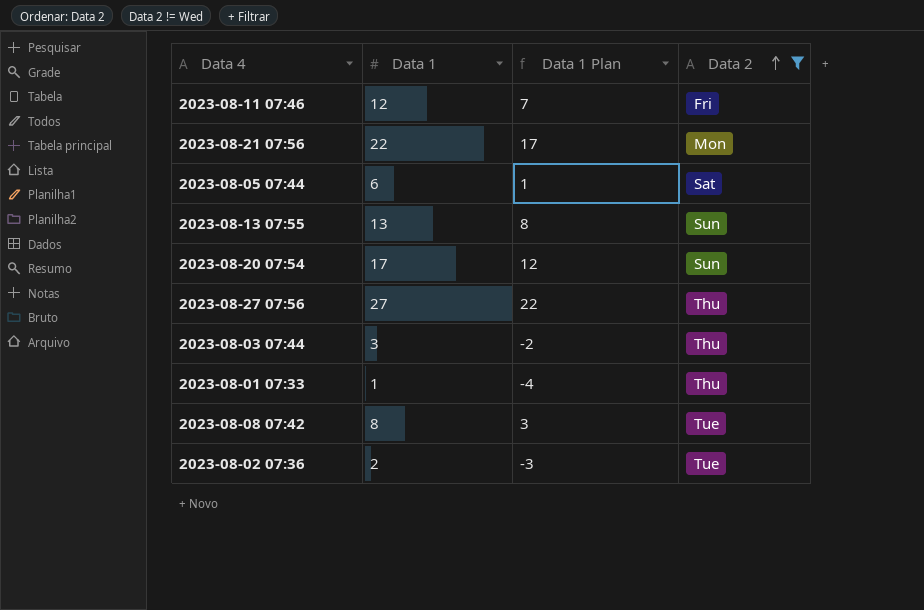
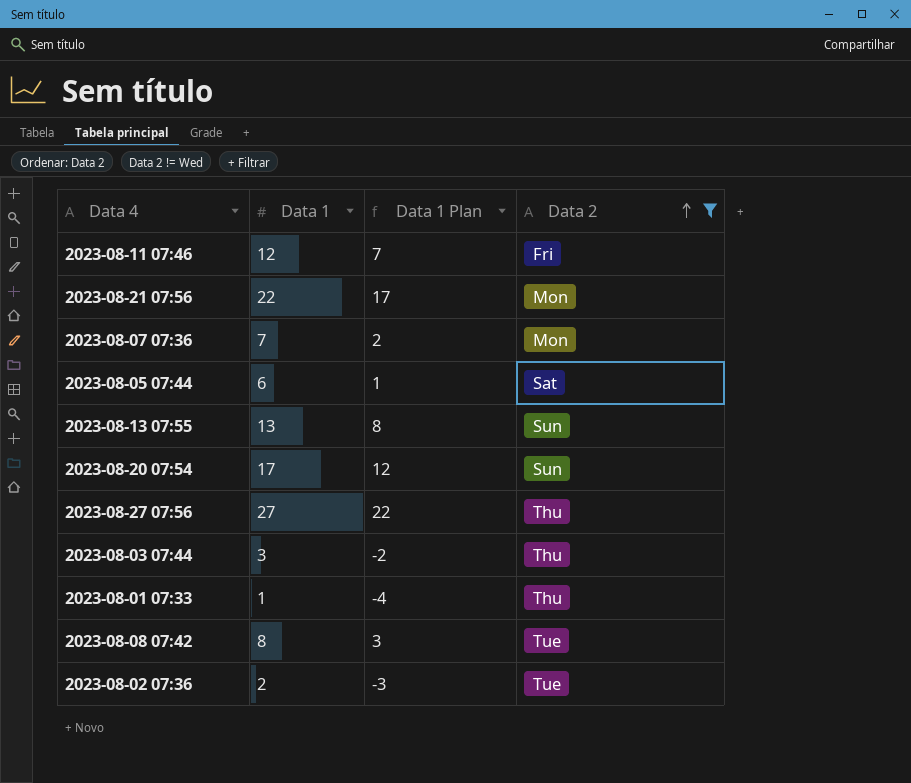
row 2023-08-07 07:36: none -> 7 | 2 | Mon

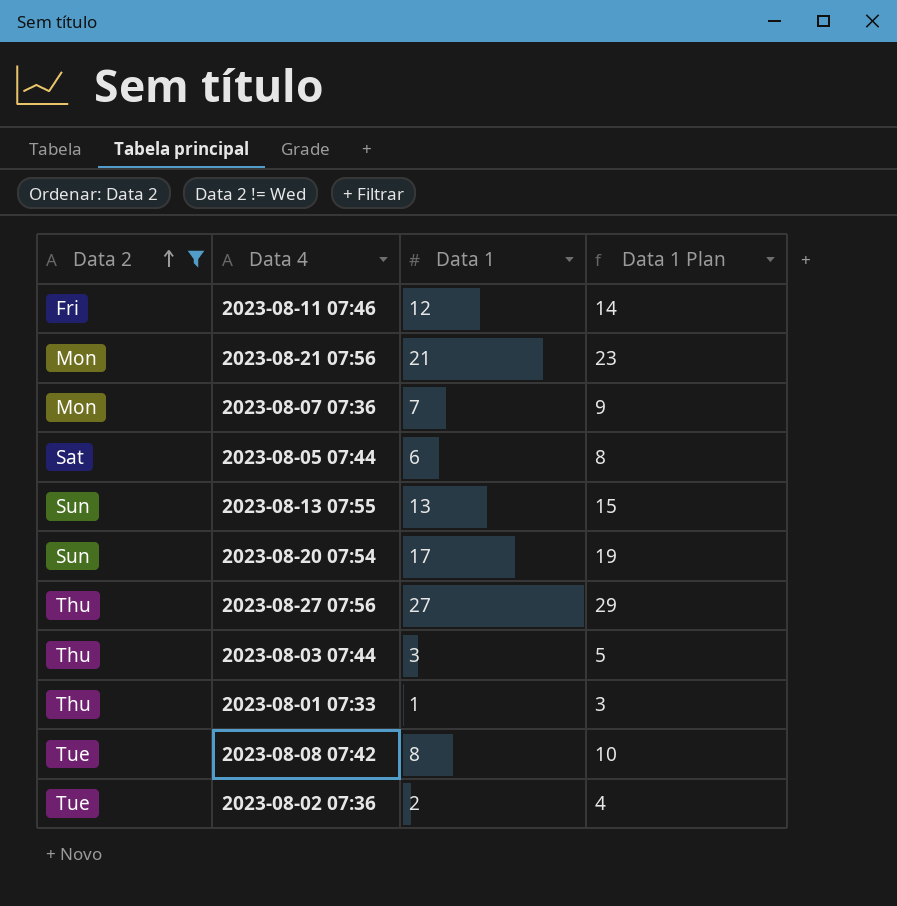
column Data 2 | position: 4 -> 1
column Data 1 Plan | formula: [Data 1] - 5 -> [Data 1] + 2
2023-08-21 07:56 | Data 1: 22 -> 21

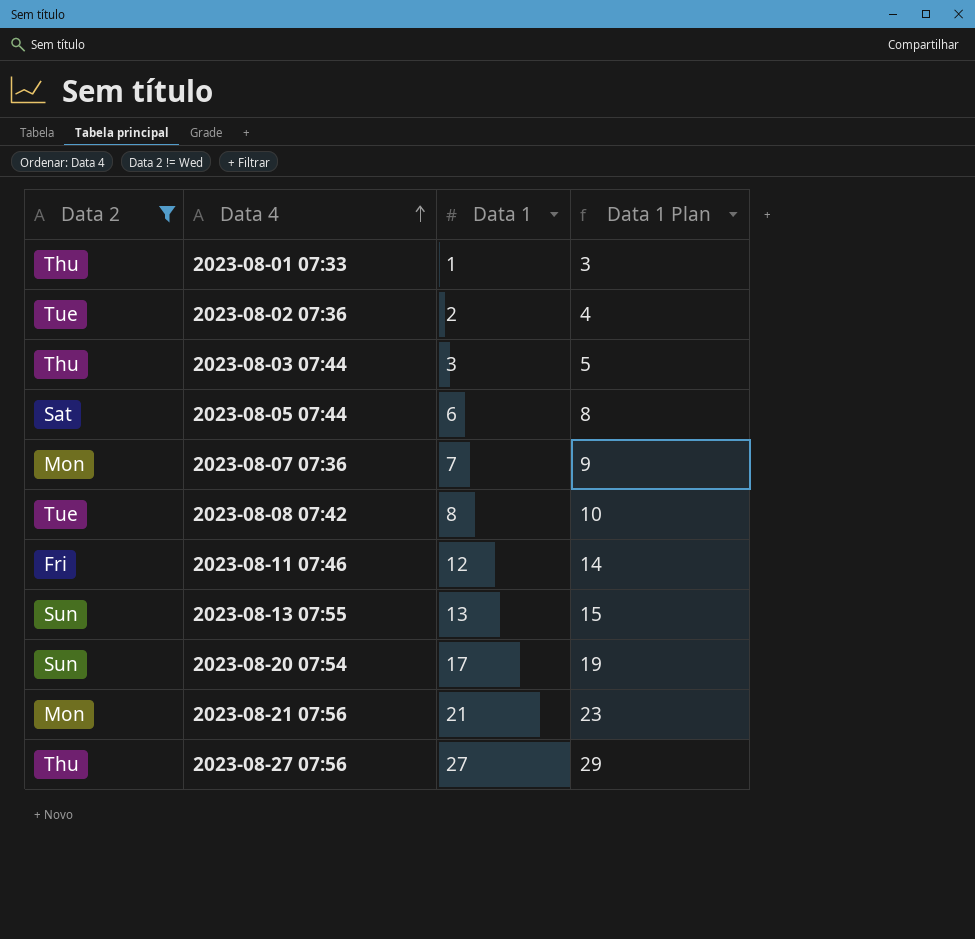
row order: Data 2 ascending -> Data 4 ascending

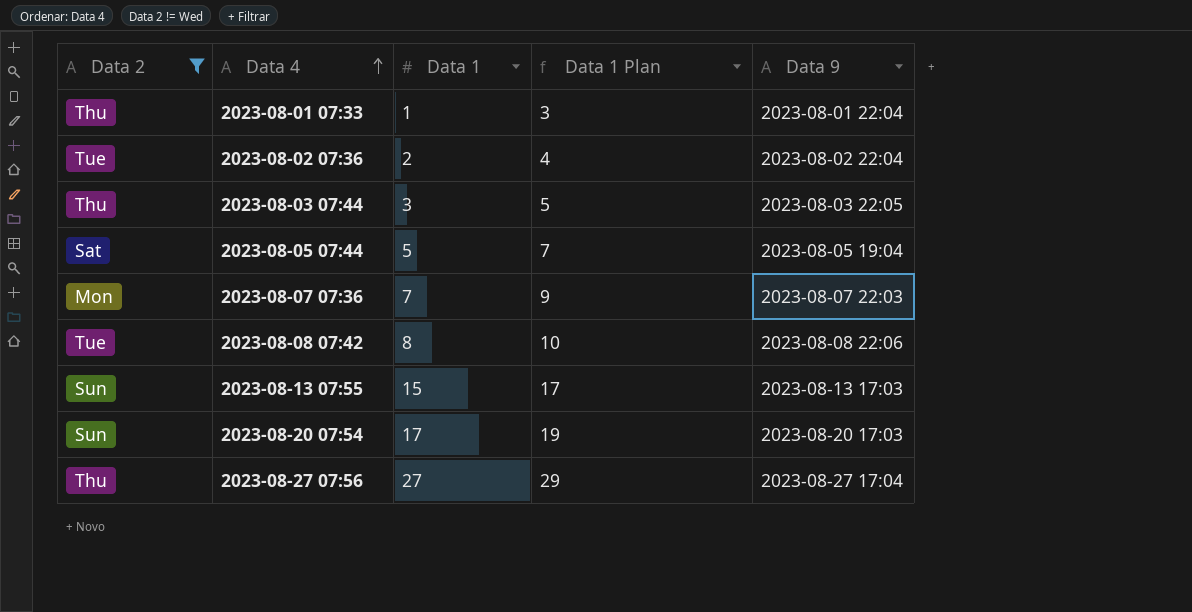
column Data 9 | position: none -> 5
row 2023-08-11 07:46: Fri | 12 | 14 -> none
row 2023-08-21 07:56: Mon | 21 | 23 -> none
2023-08-05 07:44 | Data 1: 6 -> 5
2023-08-05 07:44 | Data 1 Plan: 8 -> 7
2023-08-13 07:55 | Data 1: 13 -> 15
2023-08-13 07:55 | Data 1 Plan: 15 -> 17

